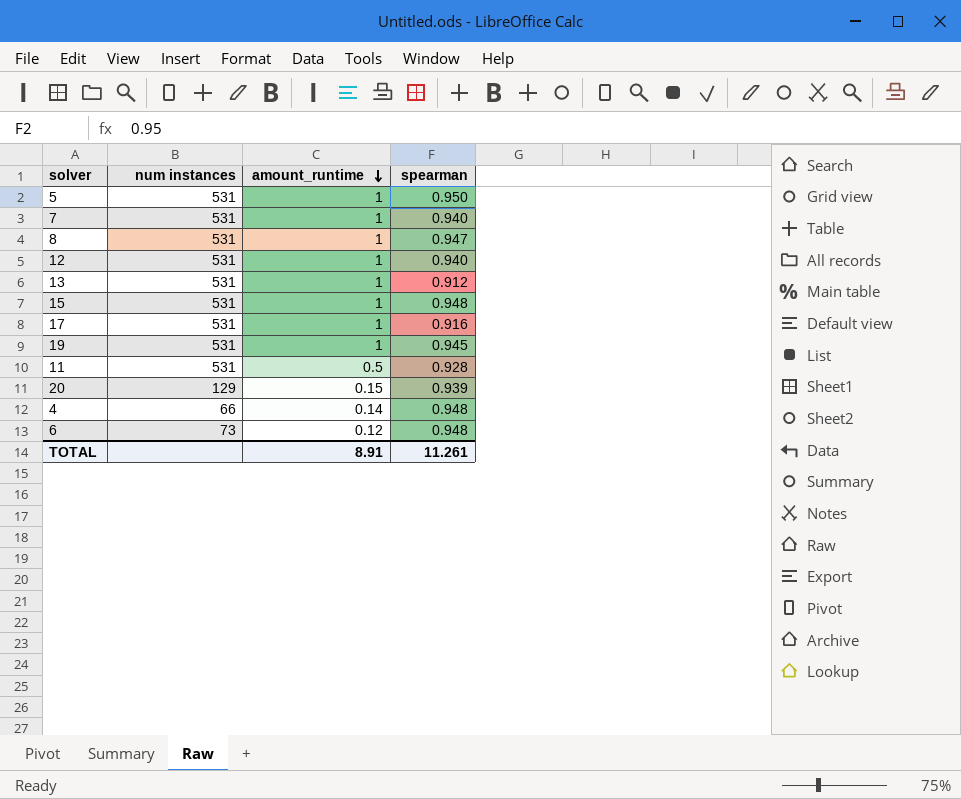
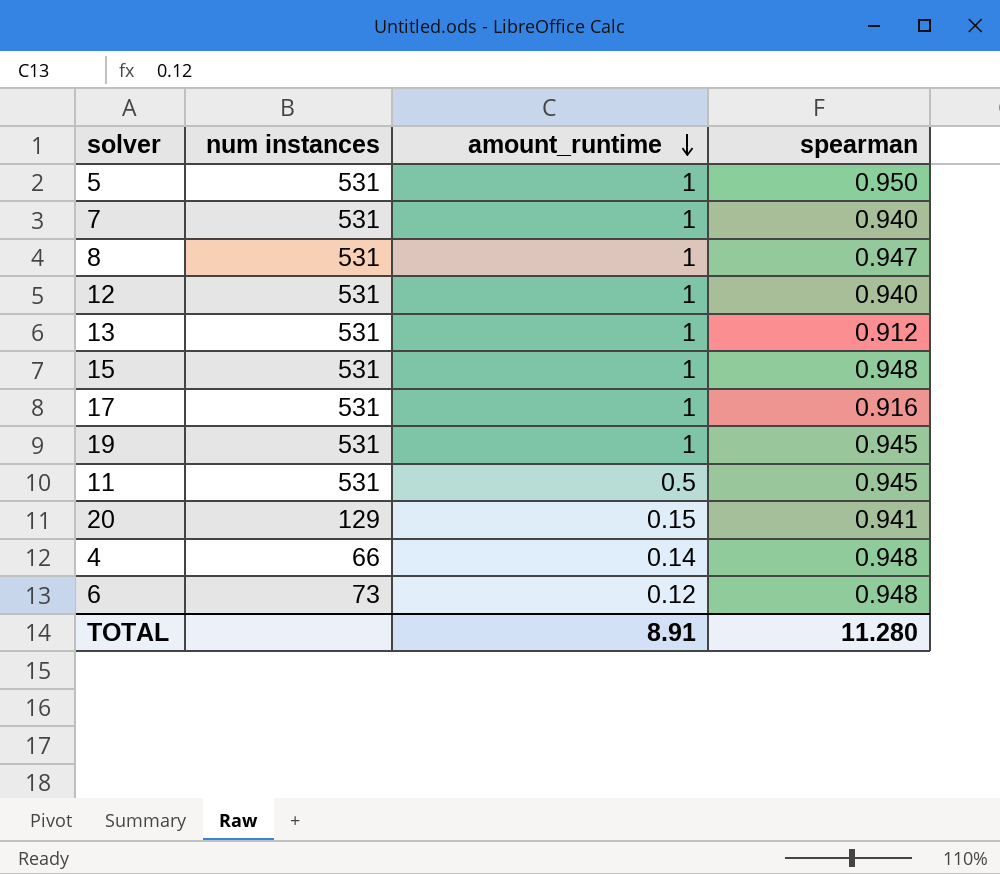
11 | spearman: 0.928 -> 0.945
20 | spearman: 0.939 -> 0.941
TOTAL | spearman: 11.261 -> 11.280

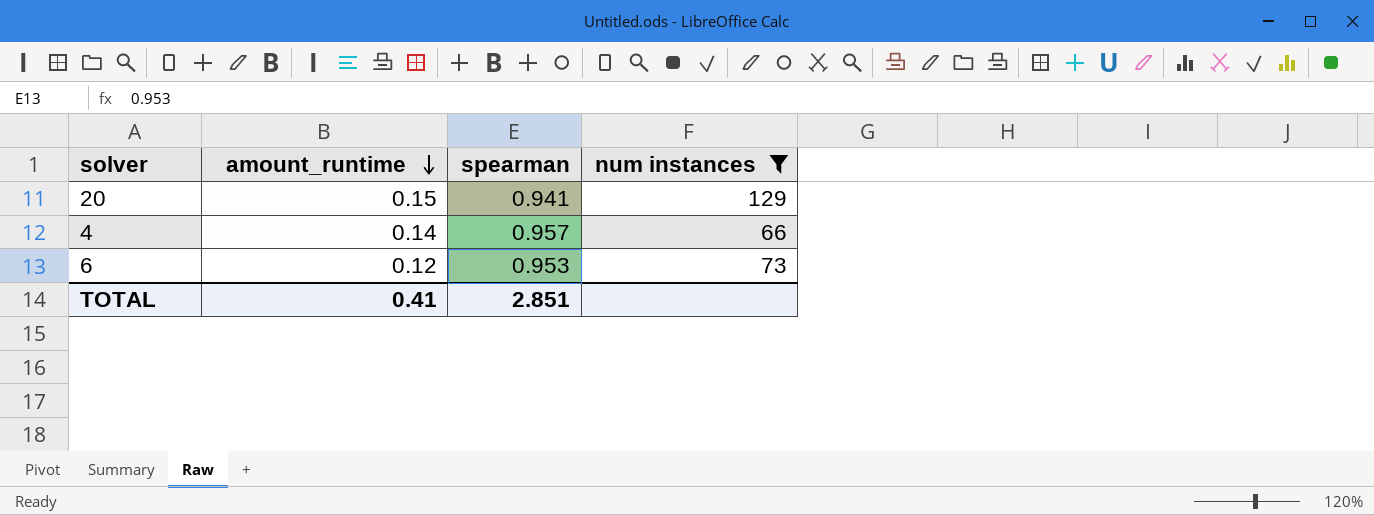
filter: none -> num instances != 531
column num instances | position: 2 -> 4
4 | spearman: 0.948 -> 0.957
6 | spearman: 0.948 -> 0.953
TOTAL | amount_runtime: 8.91 -> 0.41
TOTAL | spearman: 11.280 -> 2.851

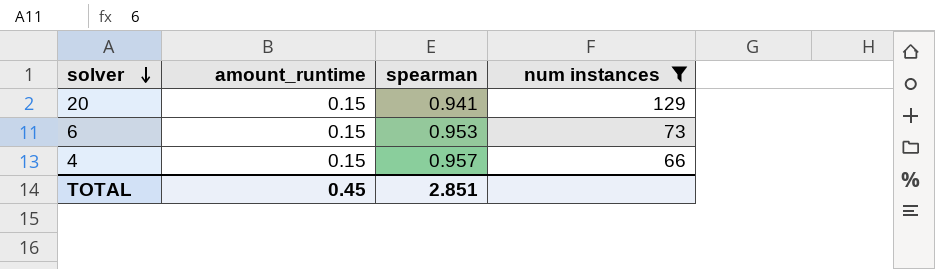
row order: amount_runtime descending -> solver descending
6 | amount_runtime: 0.12 -> 0.15
4 | amount_runtime: 0.14 -> 0.15
TOTAL | amount_runtime: 0.41 -> 0.45

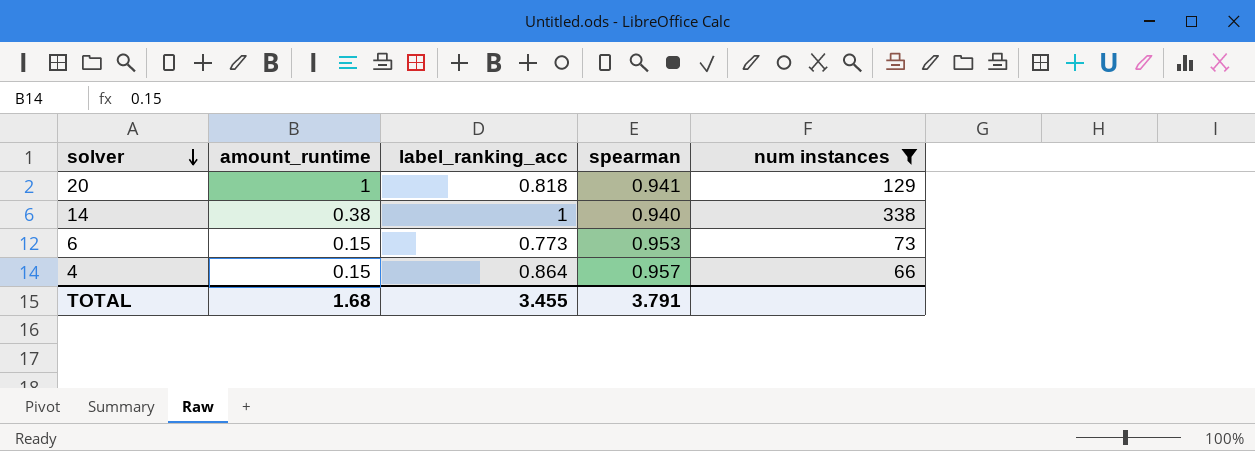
column label_ranking_acc | position: none -> 3
20 | amount_runtime: 0.15 -> 1
row 14: none -> 0.38 | 1 | 0.940 | 338
TOTAL | amount_runtime: 0.45 -> 1.68
TOTAL | spearman: 2.851 -> 3.791

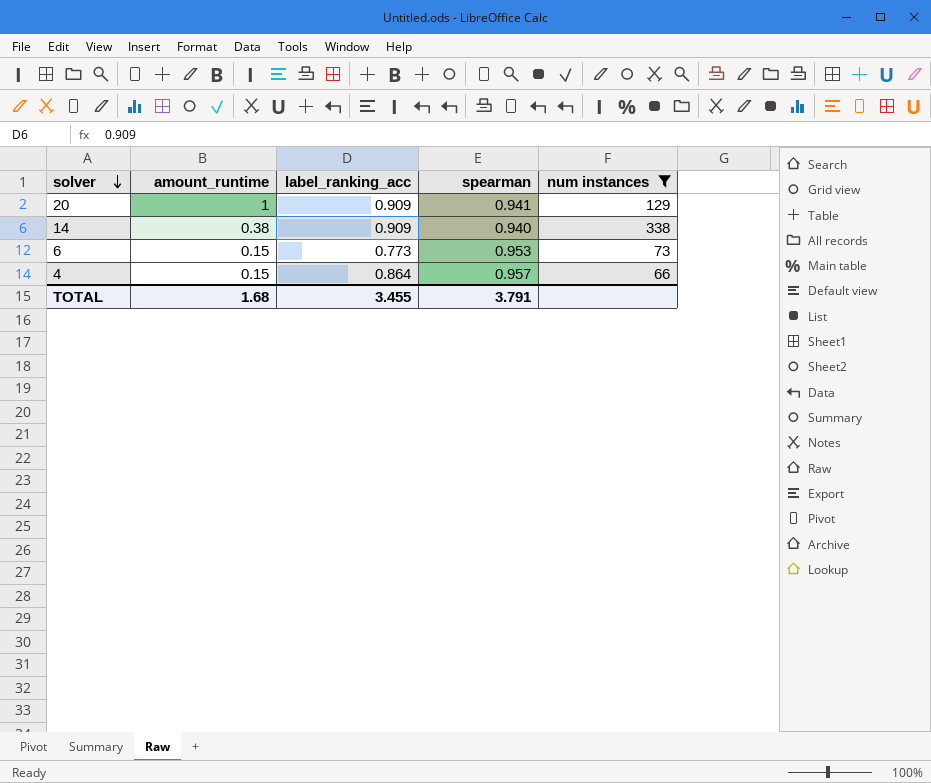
20 | label_ranking_acc: 0.818 -> 0.909
14 | label_ranking_acc: 1 -> 0.909

